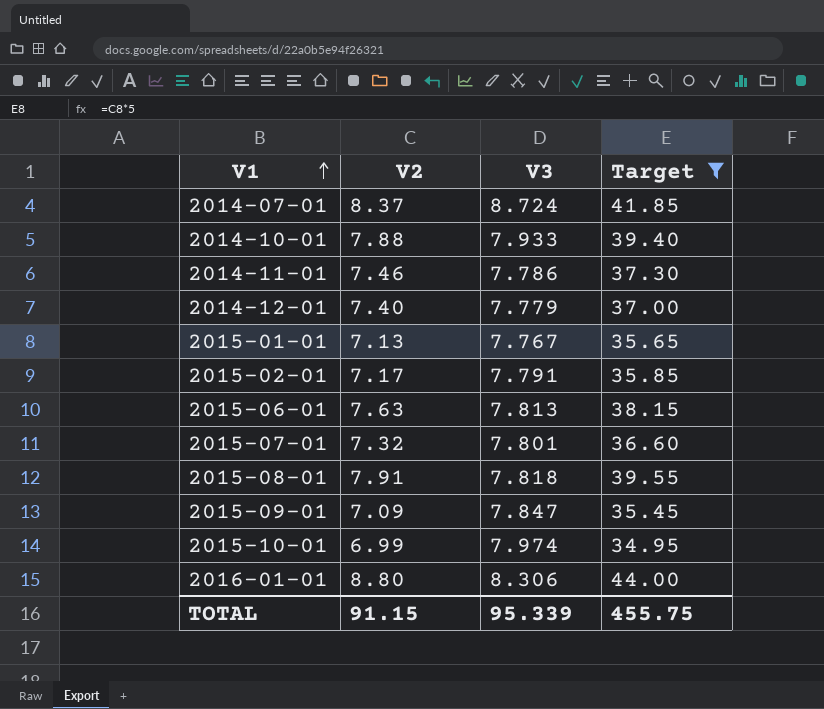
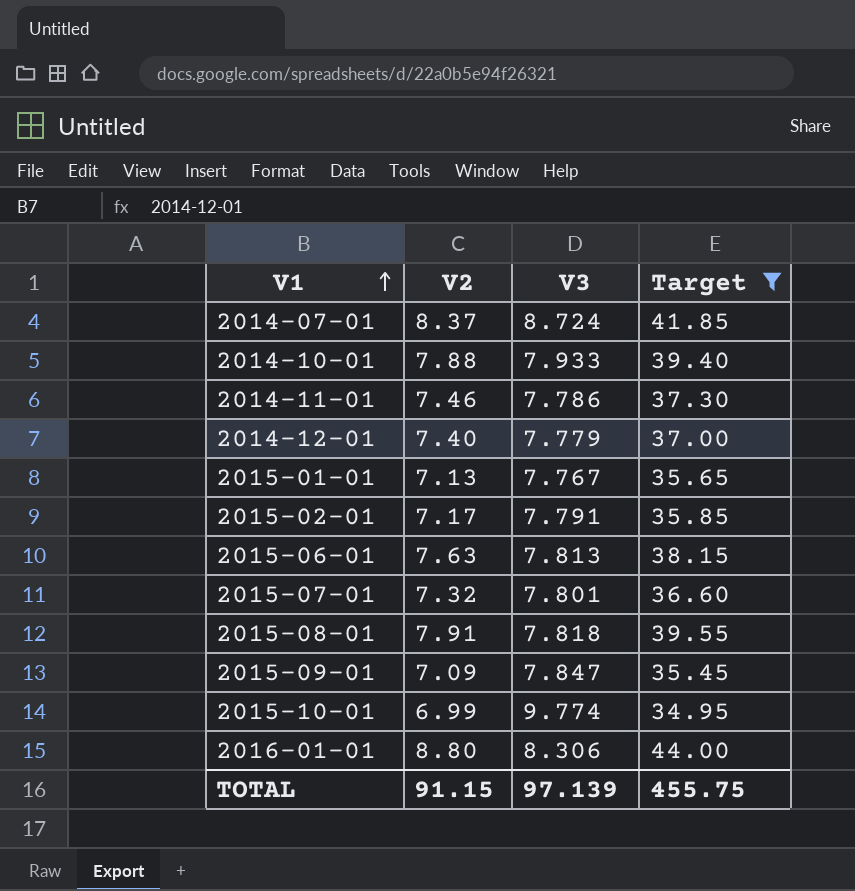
2015-10-01 | V3: 7.974 -> 9.774
TOTAL | V3: 95.339 -> 97.139

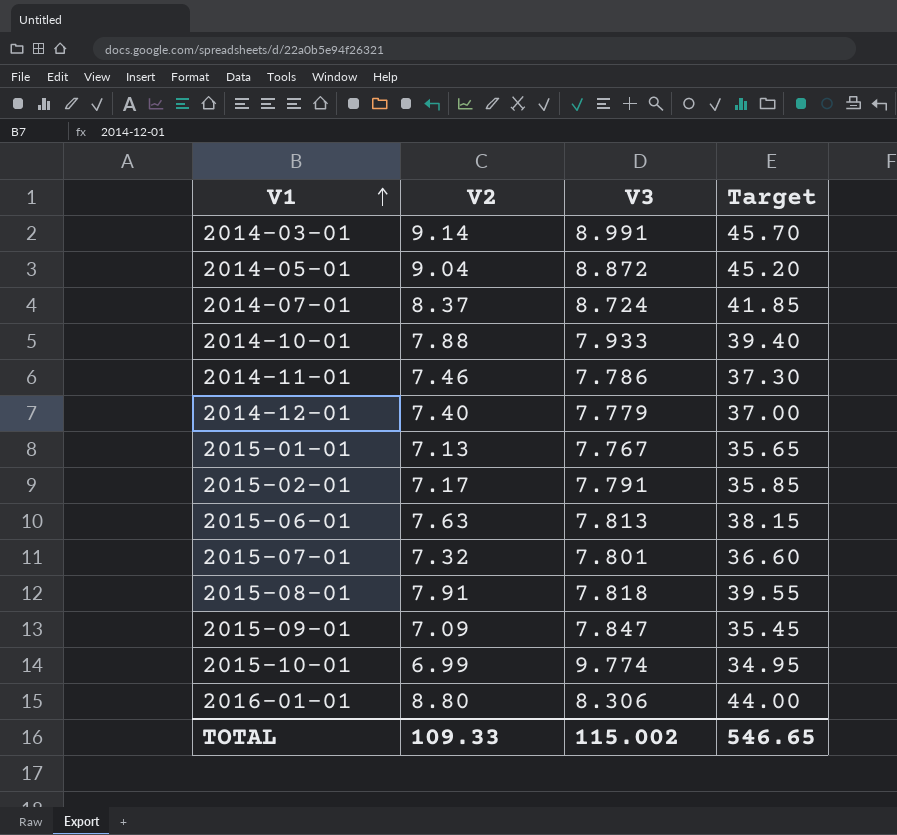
filter: Target <= 44.00 -> none
TOTAL | V2: 91.15 -> 109.33
TOTAL | V3: 97.139 -> 115.002
TOTAL | Target: 455.75 -> 546.65

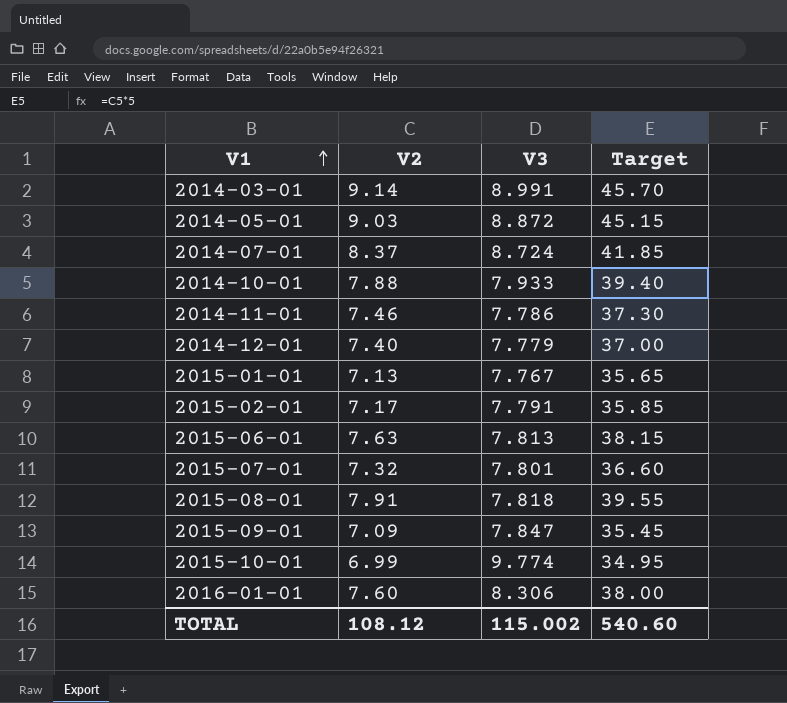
2014-05-01 | V2: 9.04 -> 9.03
2014-05-01 | Target: 45.20 -> 45.15
2016-01-01 | V2: 8.80 -> 7.60
2016-01-01 | Target: 44.00 -> 38.00
TOTAL | V2: 109.33 -> 108.12
TOTAL | Target: 546.65 -> 540.60

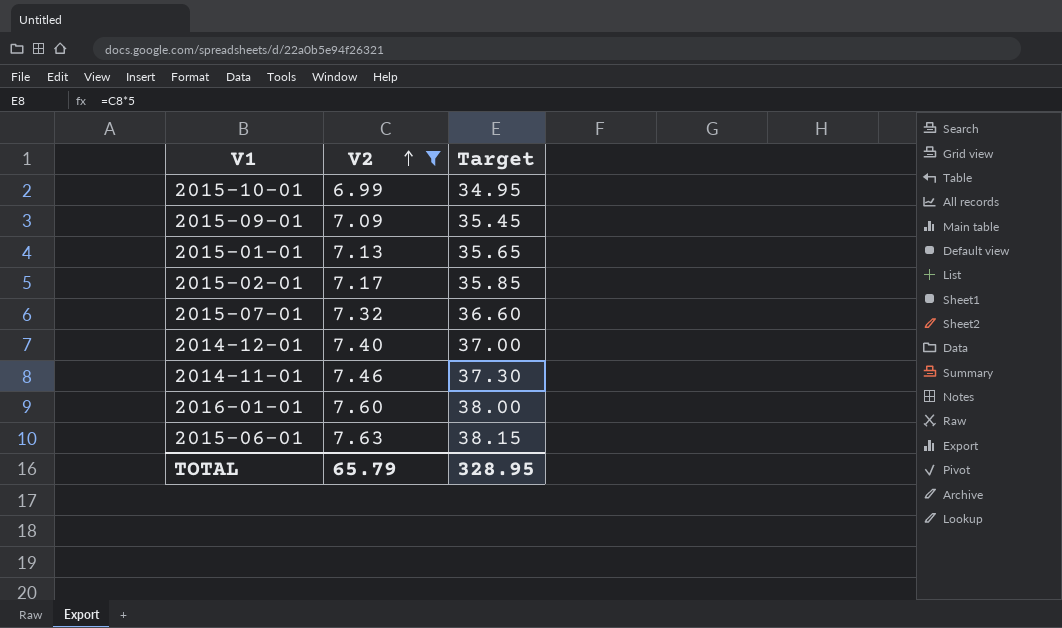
filter: none -> V2 <= 7.63
row order: V1 ascending -> V2 ascending
column V3 | position: 3 -> none
TOTAL | V2: 108.12 -> 65.79
TOTAL | Target: 540.60 -> 328.95

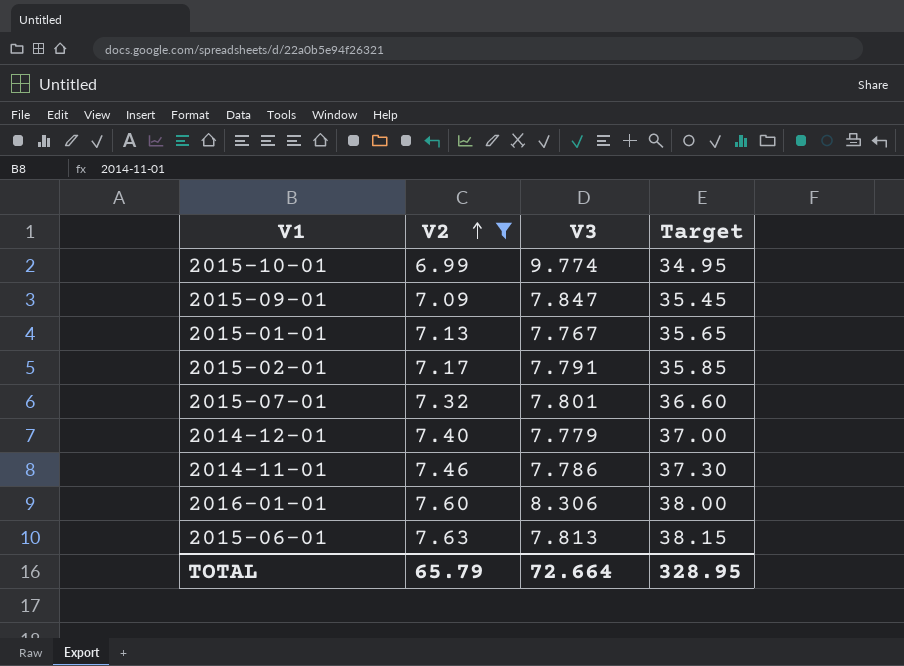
column V3 | position: none -> 3

